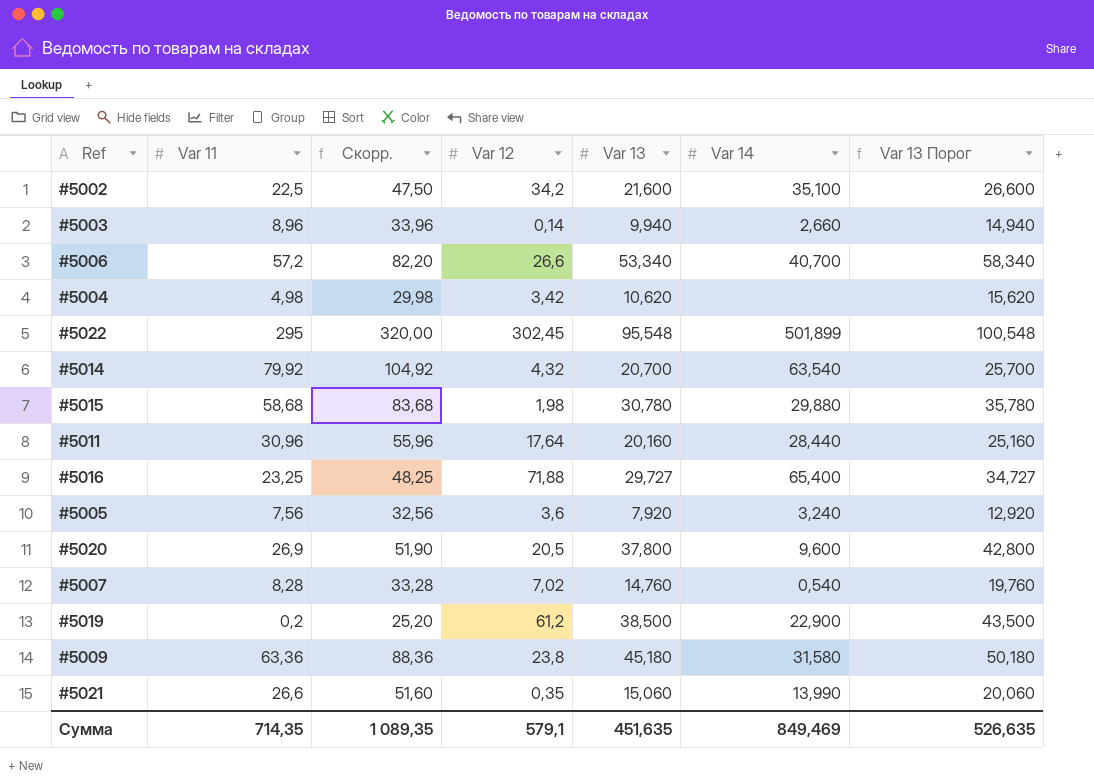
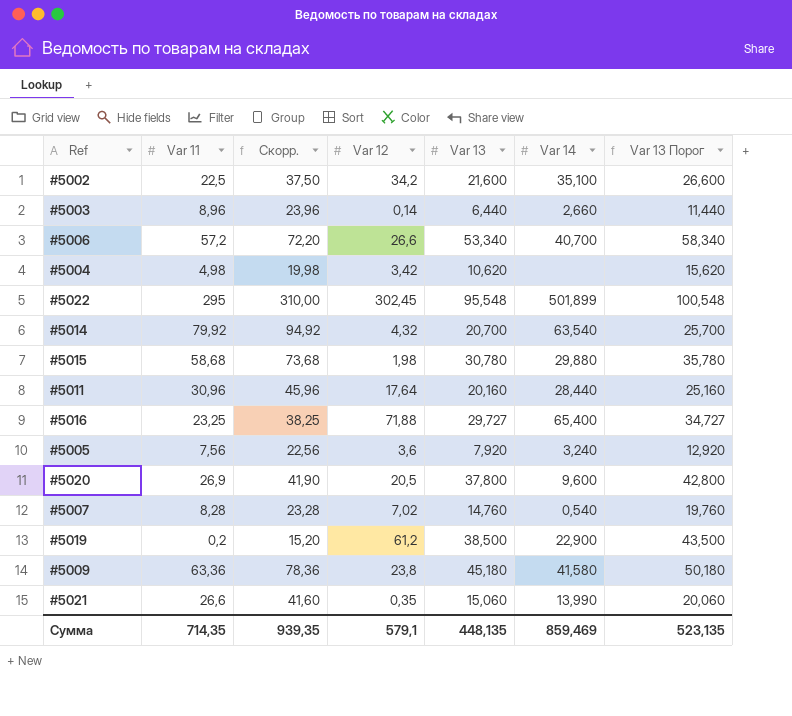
column Скорр. | formula: [Var 11] + 25 -> [Var 11] + 15
#5003 | Var 13: 9,940 -> 6,440
#5003 | Var 13 Порог: 14,940 -> 11,440
#5009 | Var 14: 31,580 -> 41,580
Сумма | Скорр.: 1 089,35 -> 939,35
Сумма | Var 13: 451,635 -> 448,135
Сумма | Var 14: 849,469 -> 859,469
Сумма | Var 13 Порог: 526,635 -> 523,135

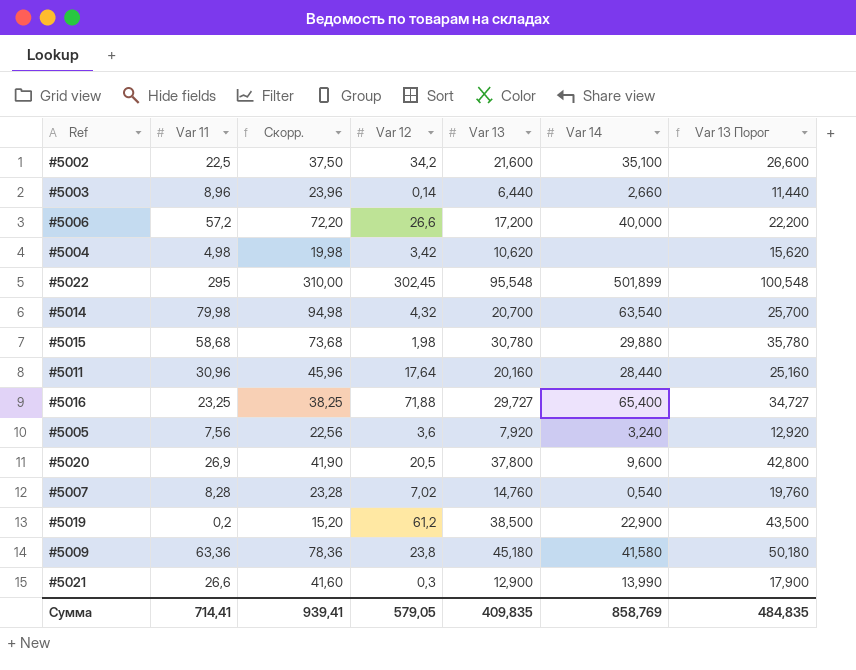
#5006 | Var 13: 53,340 -> 17,200
#5006 | Var 14: 40,700 -> 40,000
#5006 | Var 13 Порог: 58,340 -> 22,200
#5014 | Var 11: 79,92 -> 79,98
#5014 | Скорр.: 94,92 -> 94,98
#5021 | Var 12: 0,35 -> 0,3
#5021 | Var 13: 15,060 -> 12,900
#5021 | Var 13 Порог: 20,060 -> 17,900
Сумма | Var 11: 714,35 -> 714,41
Сумма | Скорр.: 939,35 -> 939,41
Сумма | Var 12: 579,1 -> 579,05
Сумма | Var 13: 448,135 -> 409,835
Сумма | Var 14: 859,469 -> 858,769
Сумма | Var 13 Порог: 523,135 -> 484,835

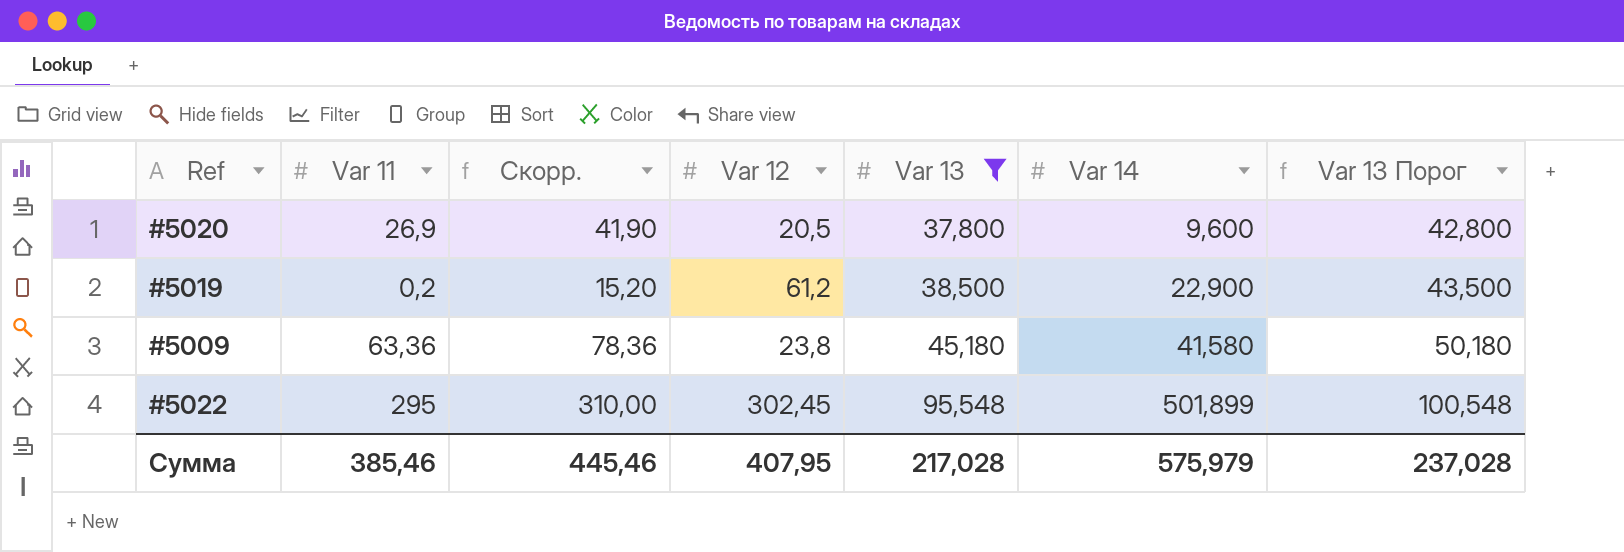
filter: none -> Var 13 >= 37,800
row order: none -> Var 13 ascending
Сумма | Var 11: 714,41 -> 385,46
Сумма | Скорр.: 939,41 -> 445,46
Сумма | Var 12: 579,05 -> 407,95
Сумма | Var 13: 409,835 -> 217,028
Сумма | Var 14: 858,769 -> 575,979
Сумма | Var 13 Порог: 484,835 -> 237,028

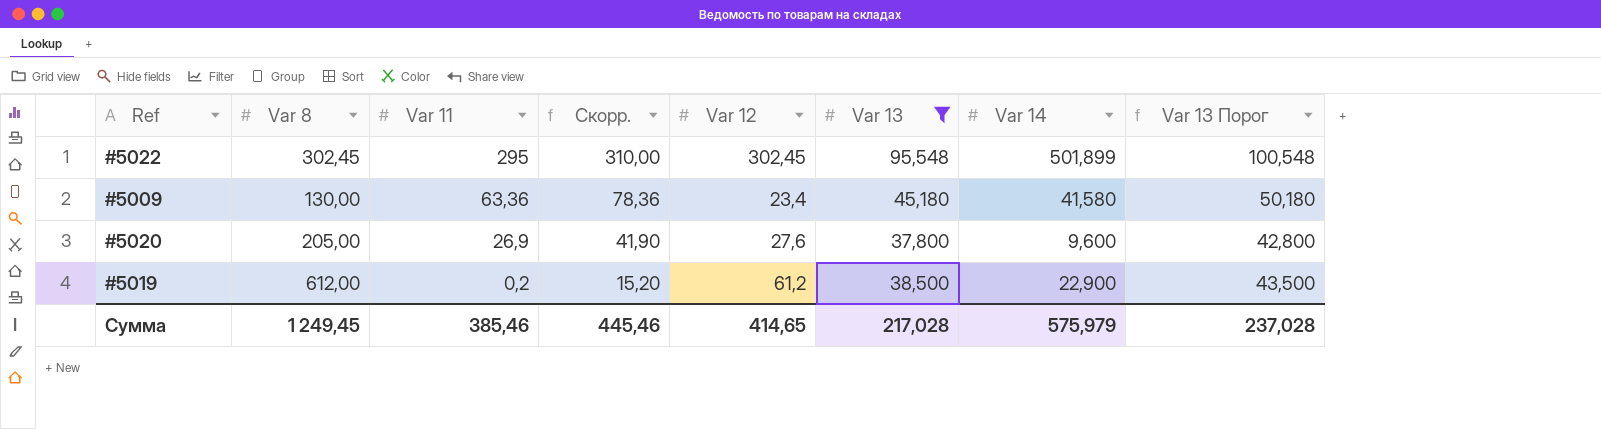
row order: Var 13 ascending -> Var 11 descending
column Var 8 | position: none -> 2
#5009 | Var 12: 23,8 -> 23,4
#5020 | Var 12: 20,5 -> 27,6
Сумма | Var 12: 407,95 -> 414,65

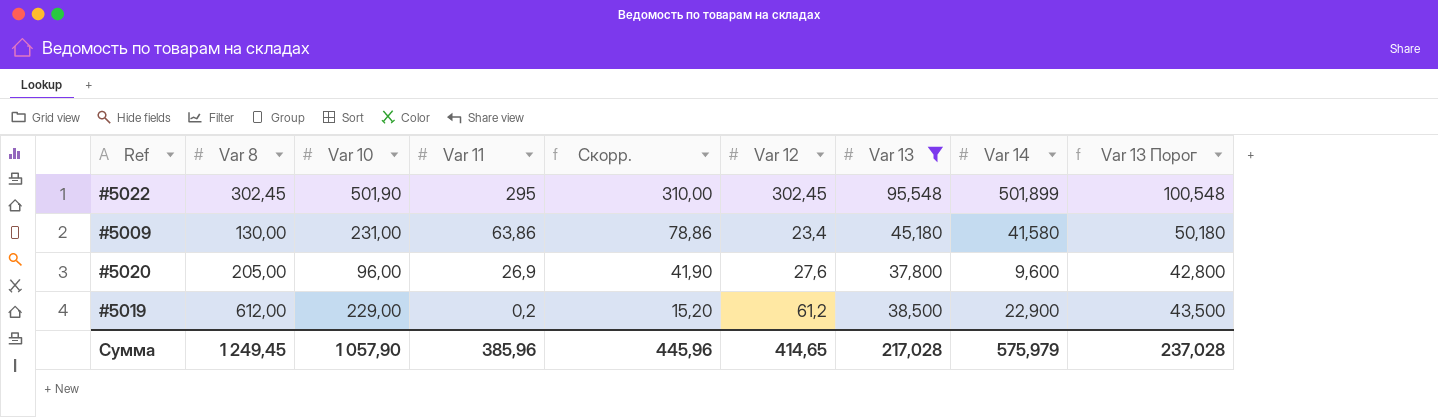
column Var 10 | position: none -> 3
#5009 | Var 11: 63,36 -> 63,86
#5009 | Скорр.: 78,36 -> 78,86
Сумма | Var 11: 385,46 -> 385,96
Сумма | Скорр.: 445,46 -> 445,96

